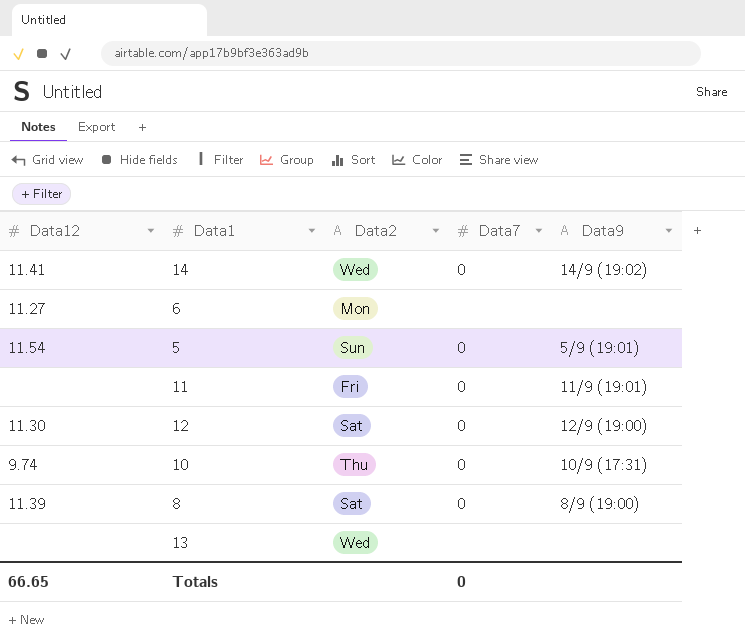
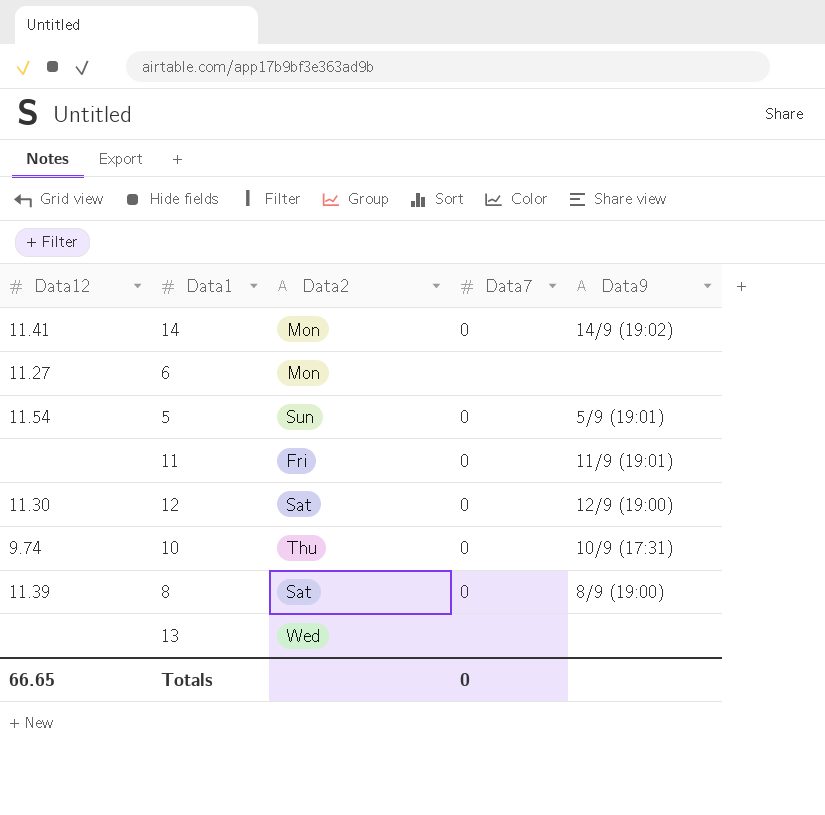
14 | Data2: Wed -> Mon

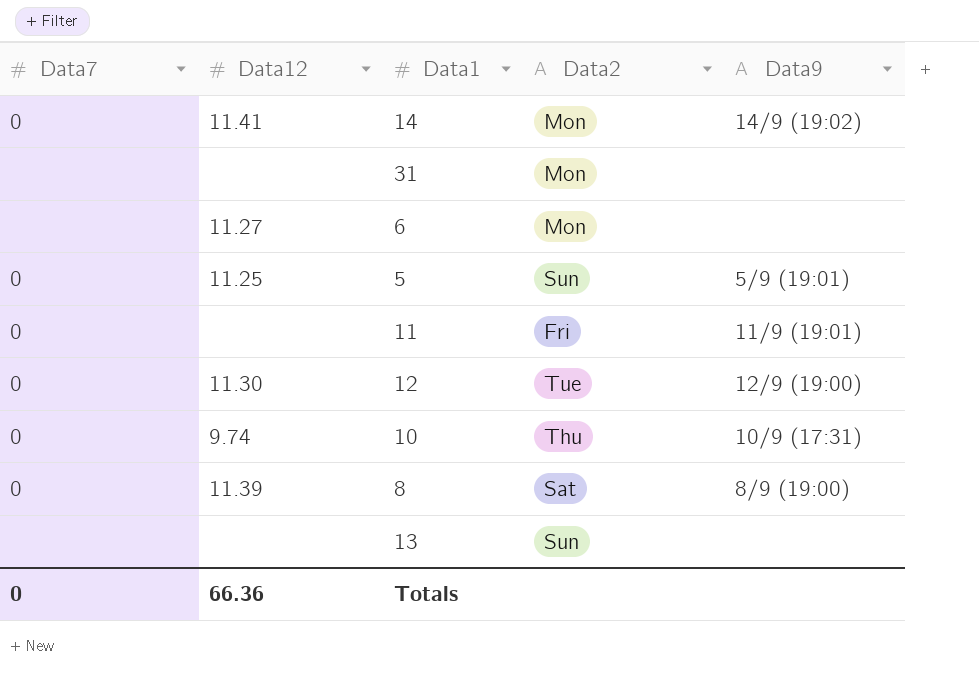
column Data7 | position: 4 -> 1
row 31: none -> none | none | Mon | none
5 | Data12: 11.54 -> 11.25
12 | Data2: Sat -> Tue
13 | Data2: Wed -> Sun
Totals | Data12: 66.65 -> 66.36

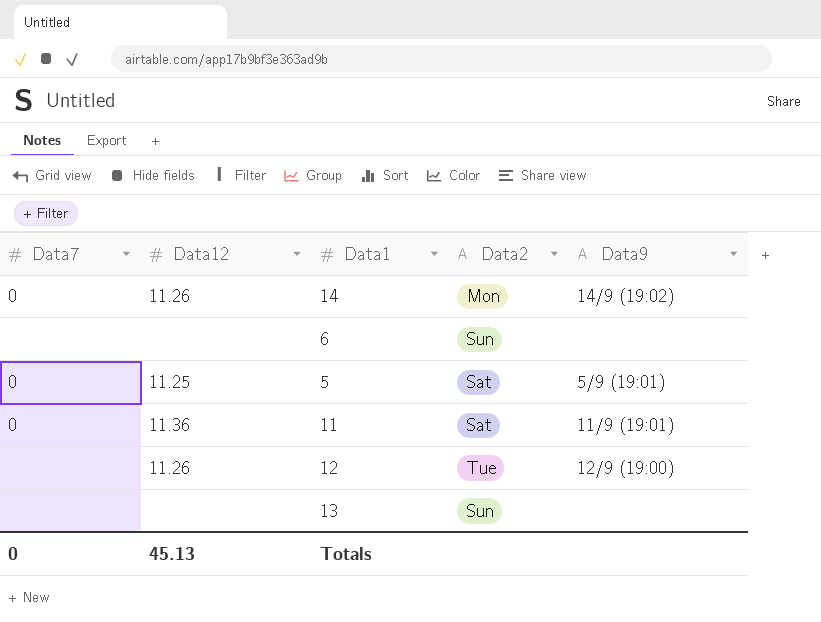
row 31: none | none | Mon | none -> none
row 10: 0 | 9.74 | Thu | 10/9 (17:31) -> none
row 8: 0 | 11.39 | Sat | 8/9 (19:00) -> none
14 | Data12: 11.41 -> 11.26
6 | Data12: 11.27 -> none
6 | Data2: Mon -> Sun
5 | Data2: Sun -> Sat
11 | Data12: none -> 11.36
11 | Data2: Fri -> Sat
12 | Data7: 0 -> none
12 | Data12: 11.30 -> 11.26
Totals | Data12: 66.36 -> 45.13

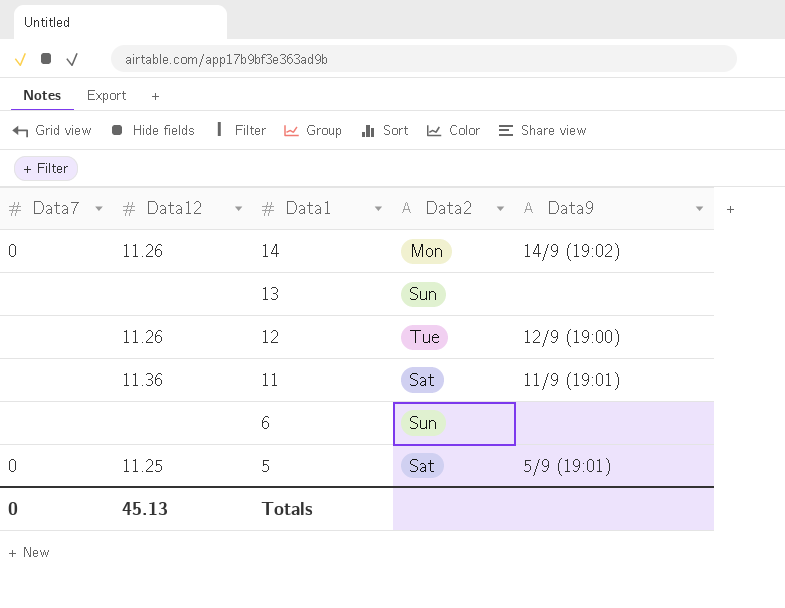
row order: none -> Data1 descending
11 | Data7: 0 -> none

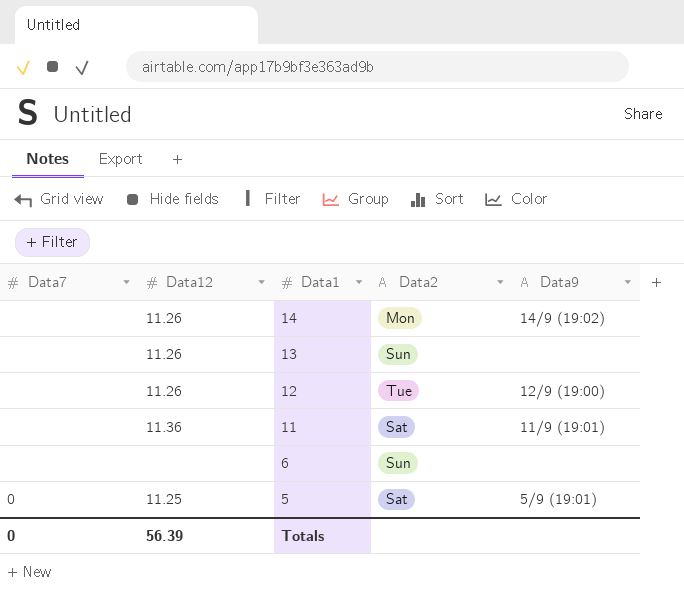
14 | Data7: 0 -> none
13 | Data12: none -> 11.26
Totals | Data12: 45.13 -> 56.39

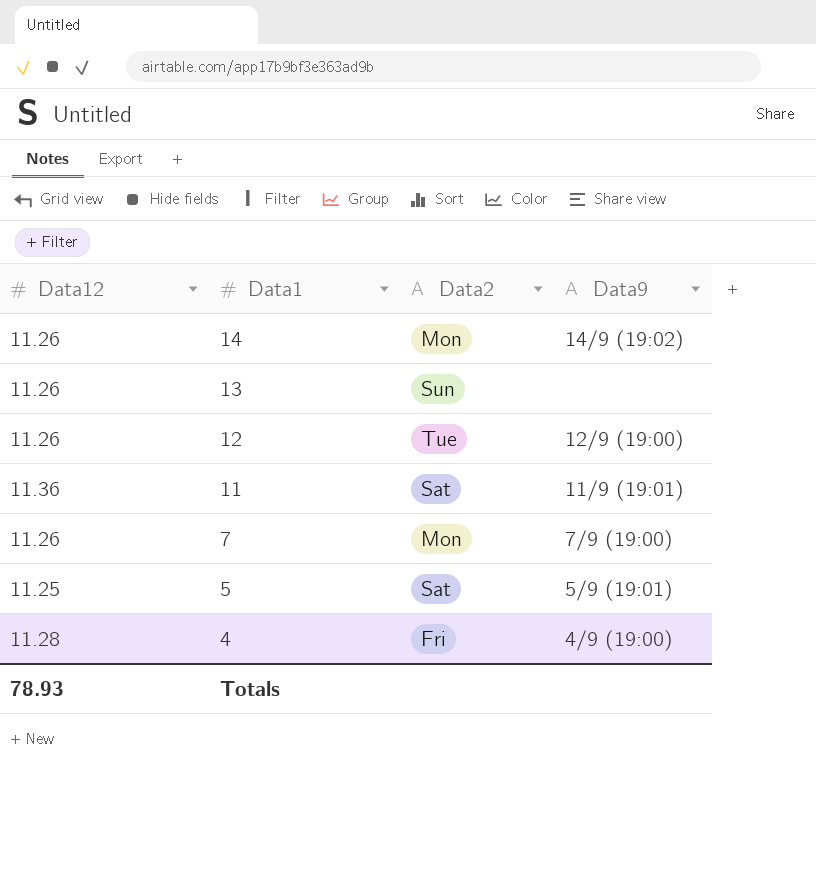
column Data7 | position: 1 -> none
row 6: none | none | Sun | none -> none
row 7: none -> 11.26 | Mon | 7/9 (19:00)
row 4: none -> 11.28 | Fri | 4/9 (19:00)
Totals | Data12: 56.39 -> 78.93

